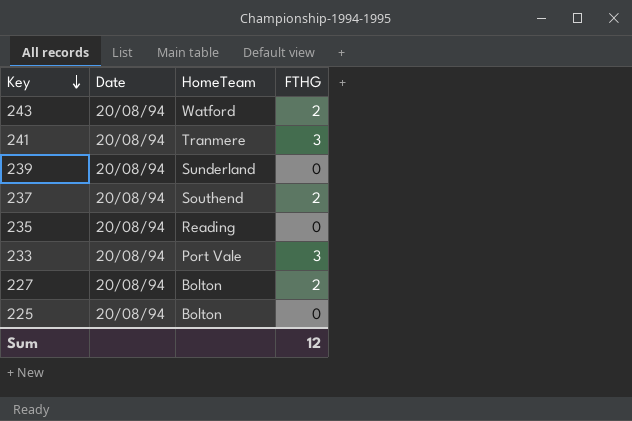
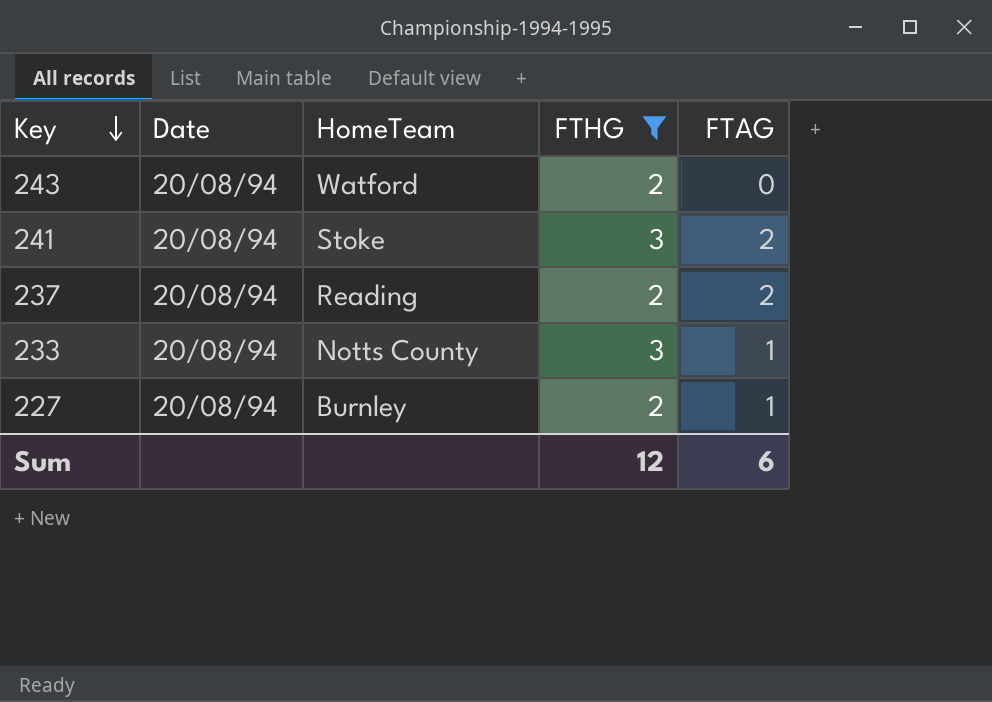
filter: none -> FTHG != 0
column FTAG | position: none -> 5
241 | HomeTeam: Tranmere -> Stoke
237 | HomeTeam: Southend -> Reading
233 | HomeTeam: Port Vale -> Notts County
227 | HomeTeam: Bolton -> Burnley

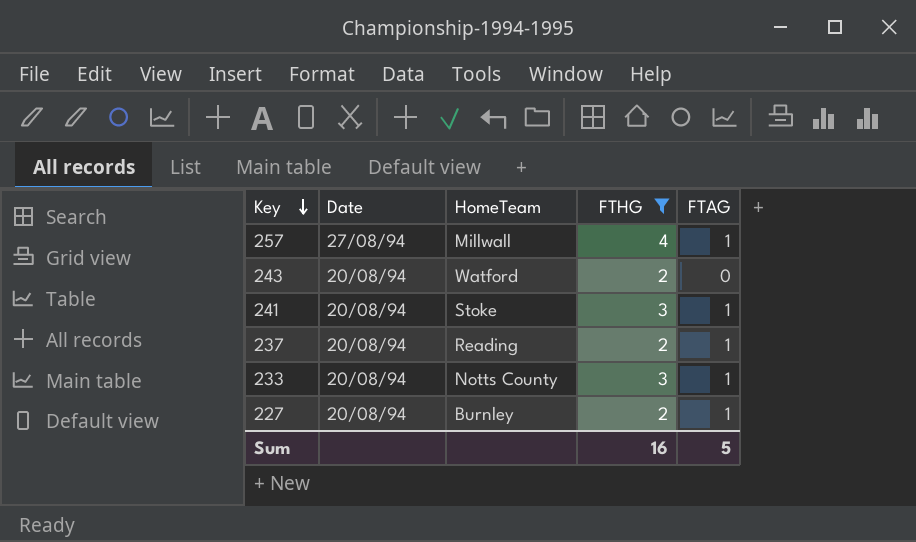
row 257: none -> 27/08/94 | Millwall | 4 | 1
241 | FTAG: 2 -> 1
237 | FTAG: 2 -> 1
Sum | FTHG: 12 -> 16
Sum | FTAG: 6 -> 5

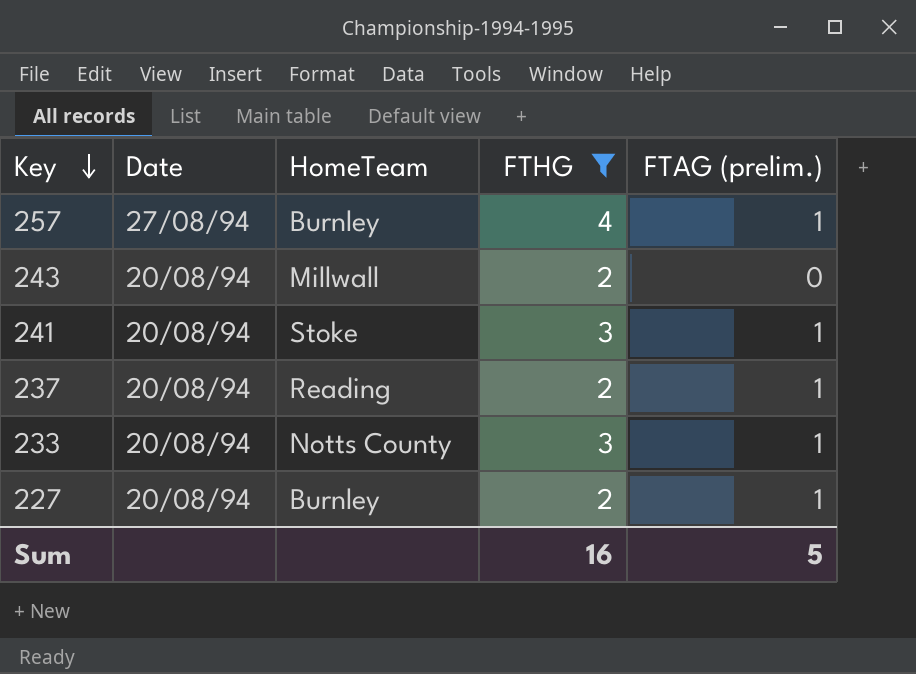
column name: FTAG -> FTAG (prelim.)
257 | HomeTeam: Millwall -> Burnley
243 | HomeTeam: Watford -> Millwall

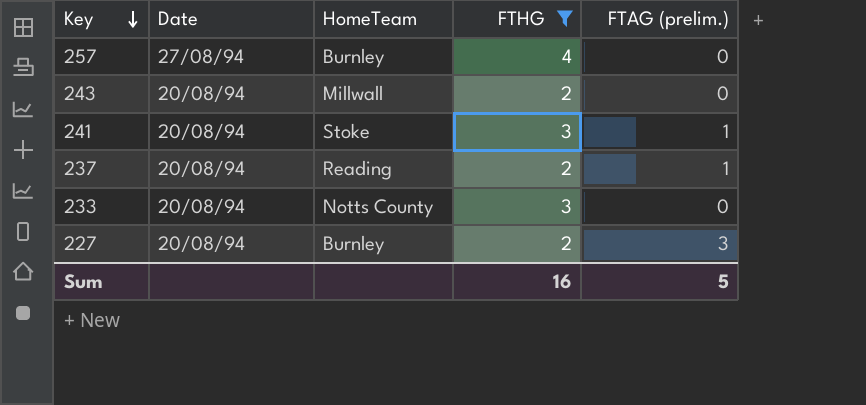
257 | FTAG (prelim.): 1 -> 0
233 | FTAG (prelim.): 1 -> 0
227 | FTAG (prelim.): 1 -> 3

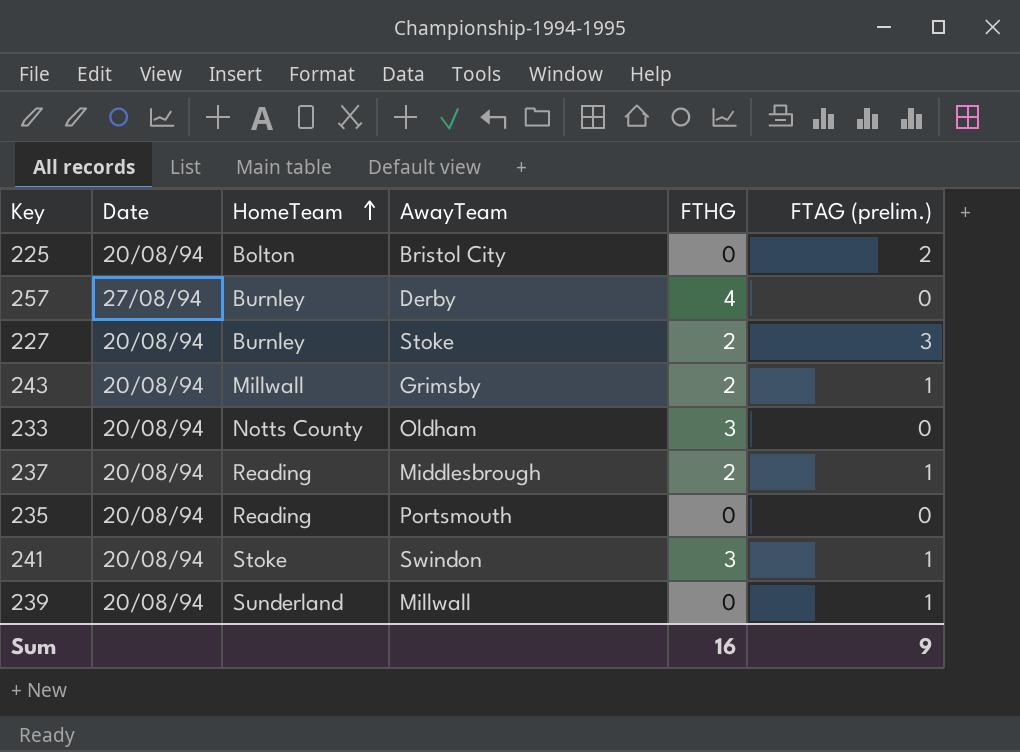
filter: FTHG != 0 -> none
row order: Key descending -> HomeTeam ascending
column AwayTeam | position: none -> 4
243 | FTAG (prelim.): 0 -> 1
Sum | FTAG (prelim.): 5 -> 9

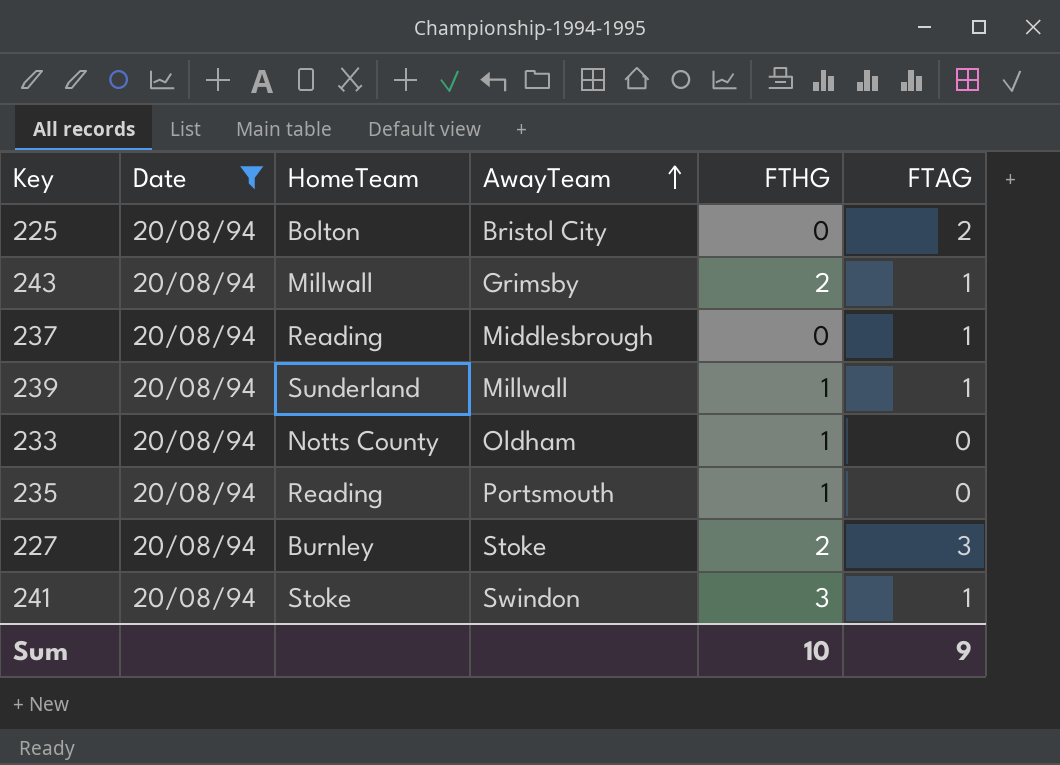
filter: none -> Date = 20/08/94
row order: HomeTeam ascending -> AwayTeam ascending
column name: FTAG (prelim.) -> FTAG
237 | FTHG: 2 -> 0
239 | FTHG: 0 -> 1
233 | FTHG: 3 -> 1
235 | FTHG: 0 -> 1
Sum | FTHG: 16 -> 10

